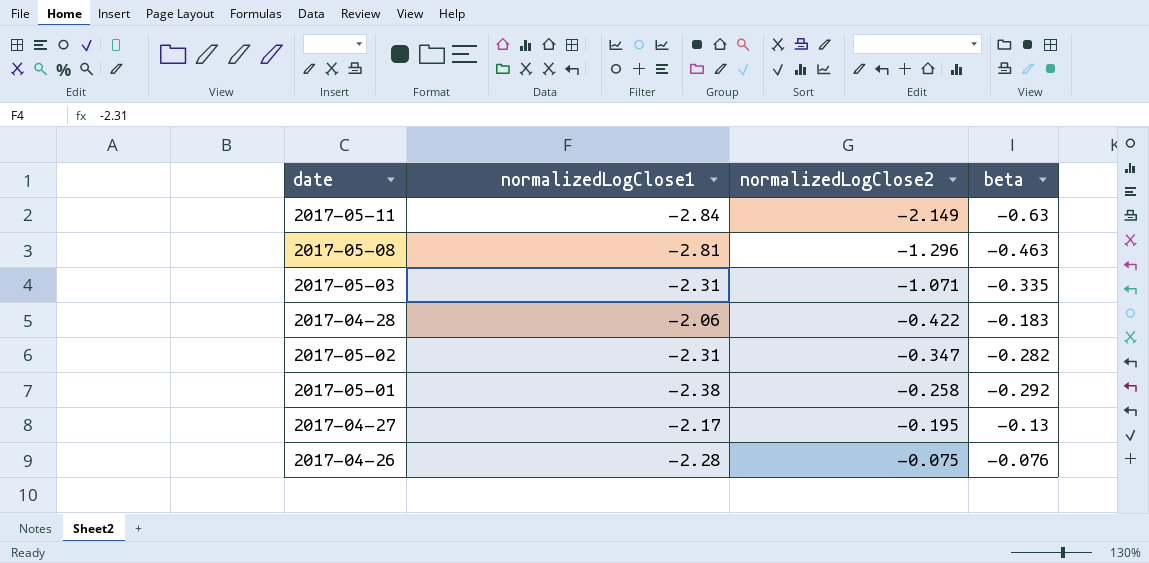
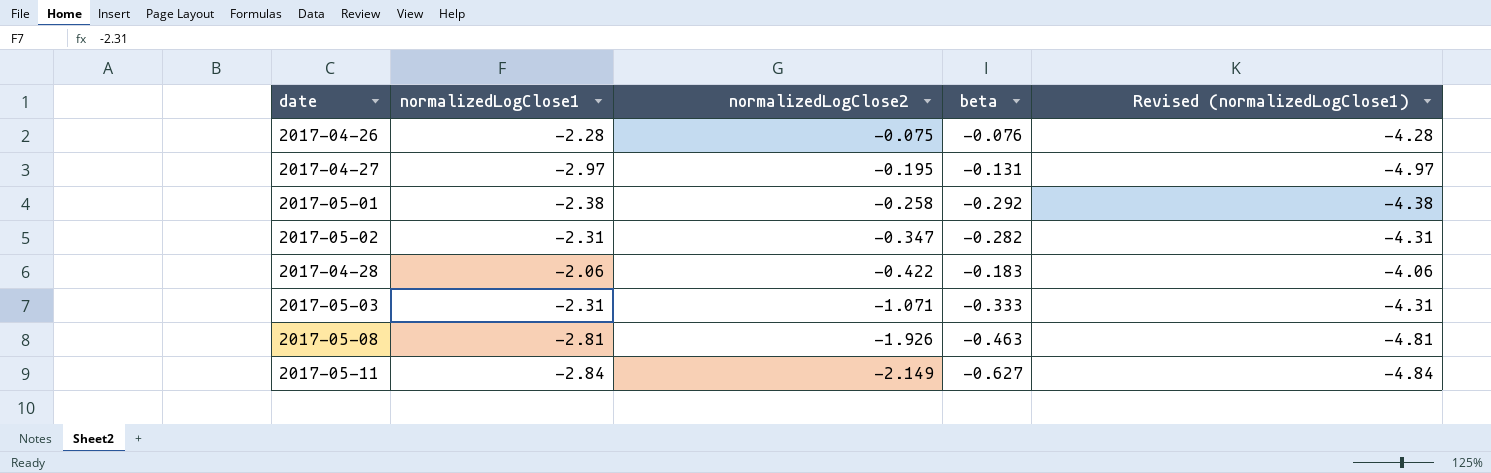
row order: normalizedLogClose2 ascending -> normalizedLogClose2 descending
column Revised (normalizedLogClose1) | formula: none -> [normalizedLogClose1] - 2
2017-04-27 | normalizedLogClose1: -2.17 -> -2.97
2017-04-27 | beta: -0.13 -> -0.131
2017-05-03 | beta: -0.335 -> -0.333
2017-05-08 | normalizedLogClose2: -1.296 -> -1.926
2017-05-11 | beta: -0.63 -> -0.627

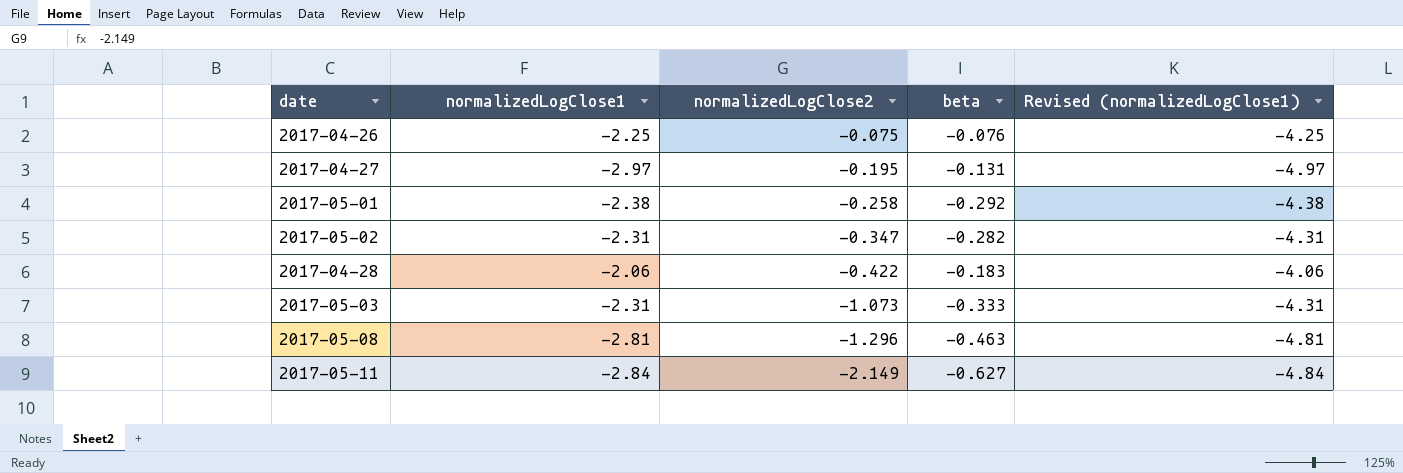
2017-04-26 | normalizedLogClose1: -2.28 -> -2.25
2017-04-26 | Revised (normalizedLogClose1): -4.28 -> -4.25
2017-05-03 | normalizedLogClose2: -1.071 -> -1.073
2017-05-08 | normalizedLogClose2: -1.926 -> -1.296

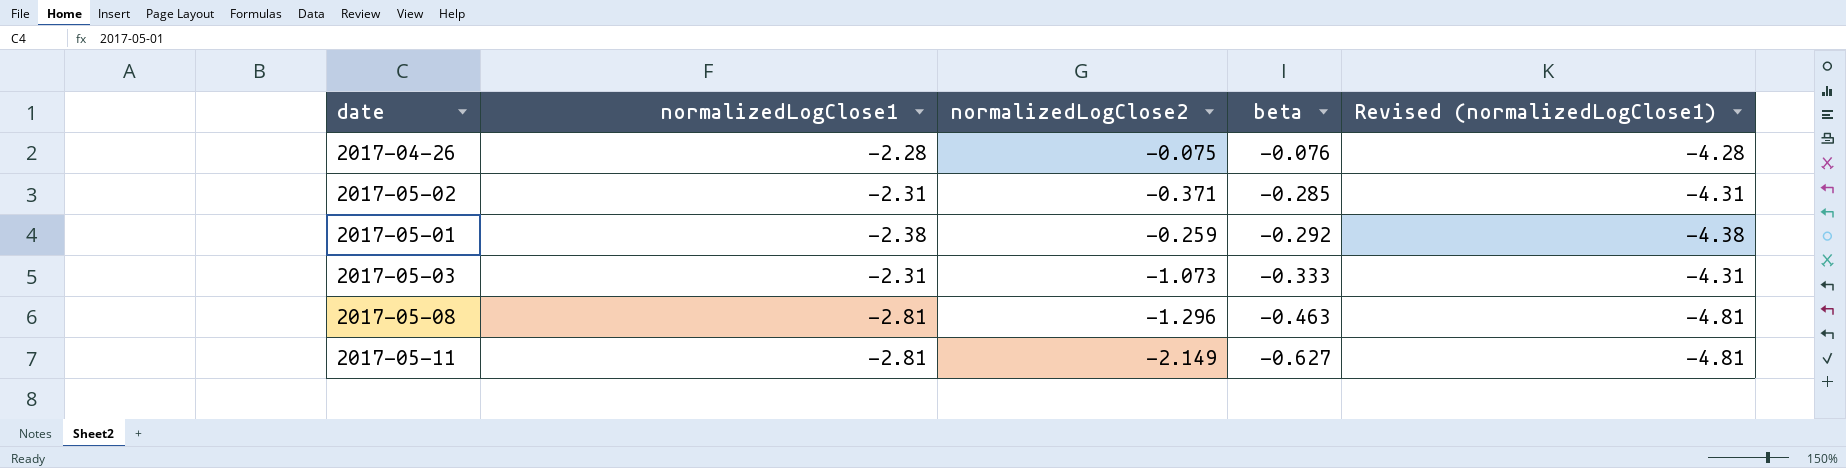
row order: normalizedLogClose2 descending -> beta descending
row 2017-04-27: -2.97 | -0.195 | -0.131 | -4.97 -> none
row 2017-04-28: -2.06 | -0.422 | -0.183 | -4.06 -> none
2017-04-26 | normalizedLogClose1: -2.25 -> -2.28
2017-04-26 | Revised (normalizedLogClose1): -4.25 -> -4.28
2017-05-02 | normalizedLogClose2: -0.347 -> -0.371
2017-05-02 | beta: -0.282 -> -0.285
2017-05-01 | normalizedLogClose2: -0.258 -> -0.259
2017-05-11 | normalizedLogClose1: -2.84 -> -2.81
2017-05-11 | Revised (normalizedLogClose1): -4.84 -> -4.81

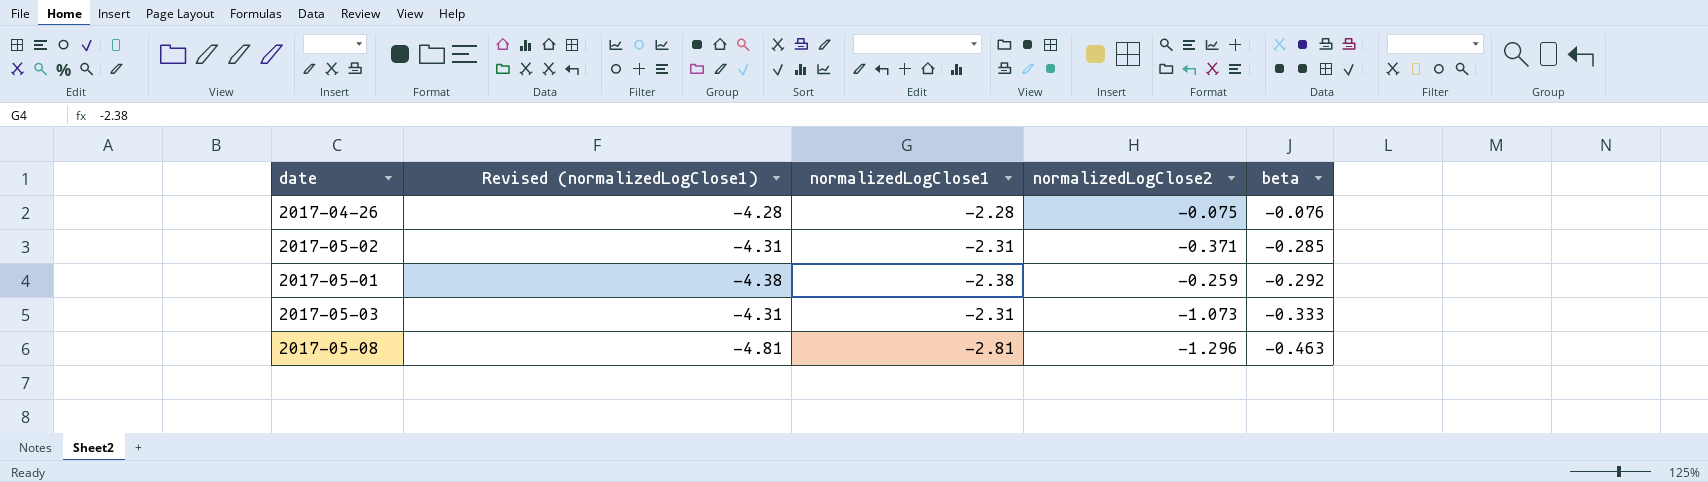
column Revised (normalizedLogClose1) | position: 5 -> 2
row 2017-05-11: -2.81 | -2.149 | -0.627 | -4.81 -> none

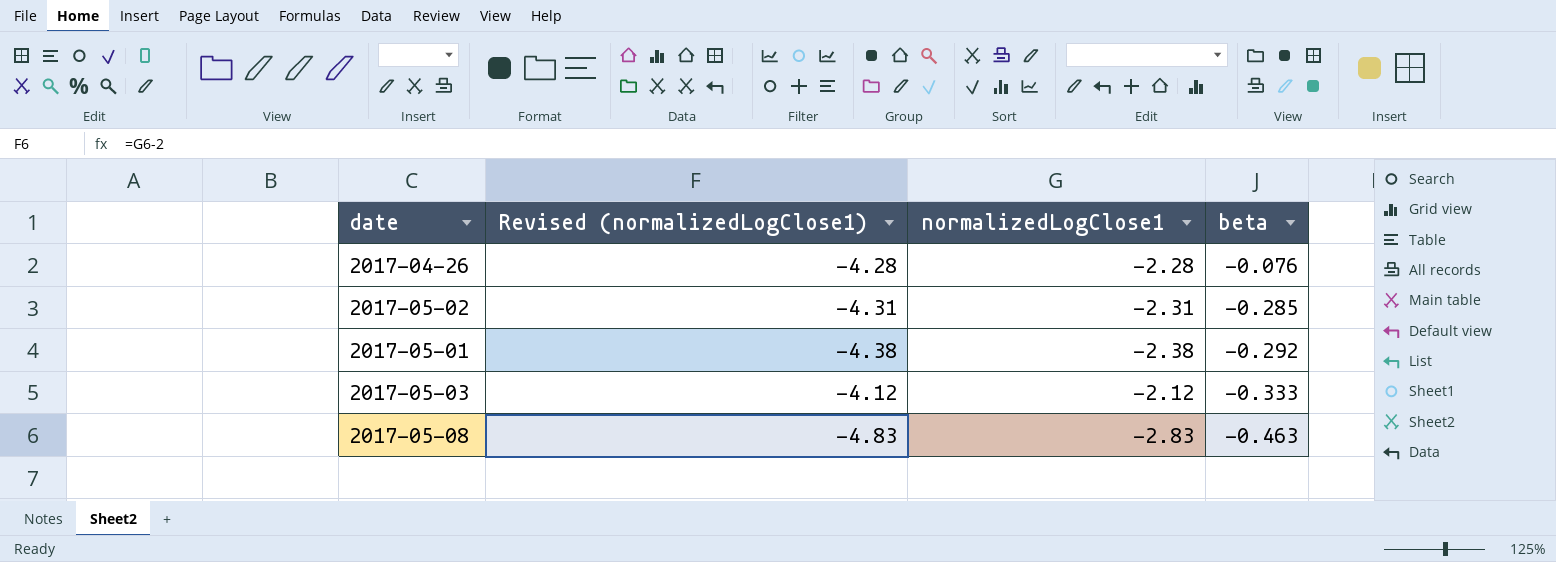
column normalizedLogClose2 | position: 4 -> none
2017-05-03 | Revised (normalizedLogClose1): -4.31 -> -4.12
2017-05-03 | normalizedLogClose1: -2.31 -> -2.12
2017-05-08 | Revised (normalizedLogClose1): -4.81 -> -4.83
2017-05-08 | normalizedLogClose1: -2.81 -> -2.83

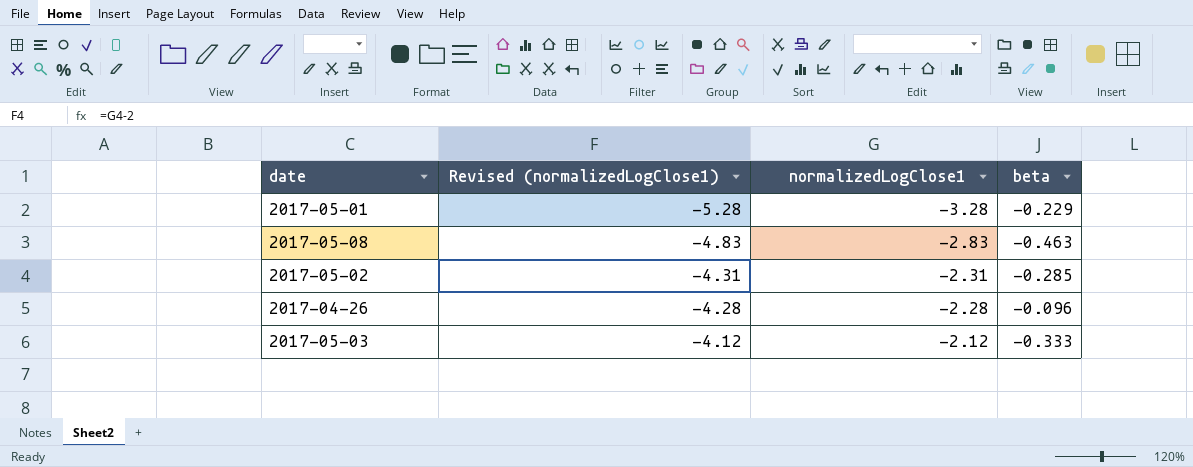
row order: beta descending -> Revised (normalizedLogClose1) ascending
2017-05-01 | Revised (normalizedLogClose1): -4.38 -> -5.28
2017-05-01 | normalizedLogClose1: -2.38 -> -3.28
2017-05-01 | beta: -0.292 -> -0.229
2017-04-26 | beta: -0.076 -> -0.096

